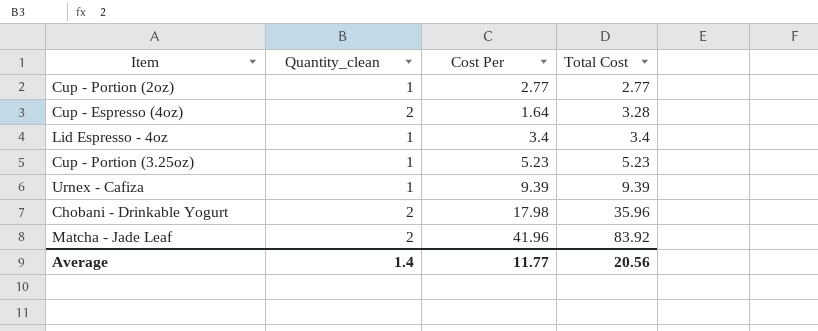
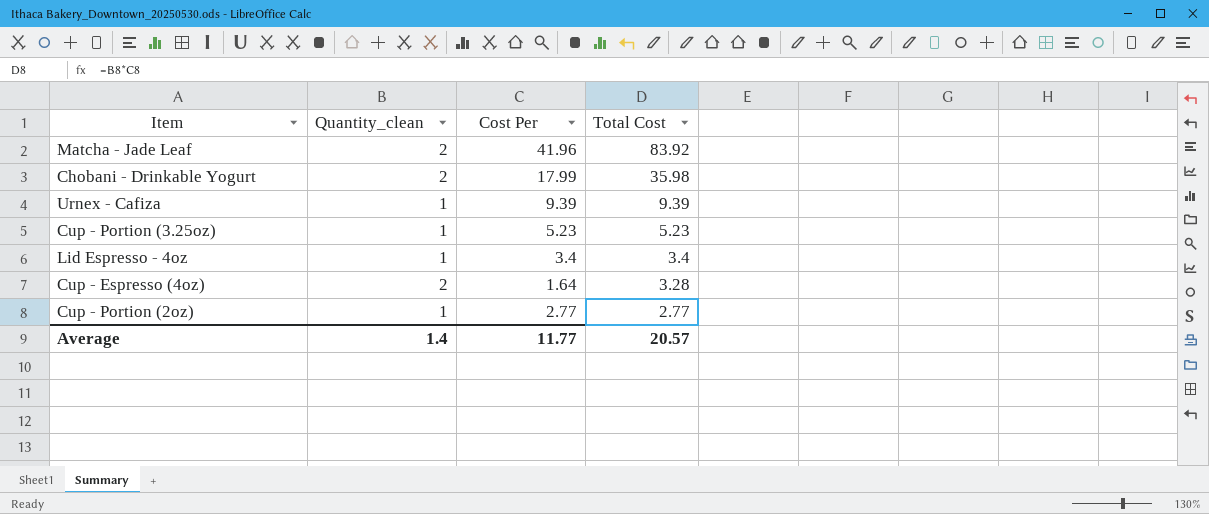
row order: Total Cost ascending -> Total Cost descending
Chobani - Drinkable Yogurt | Cost Per: 17.98 -> 17.99
Chobani - Drinkable Yogurt | Total Cost: 35.96 -> 35.98
Average | Total Cost: 20.56 -> 20.57

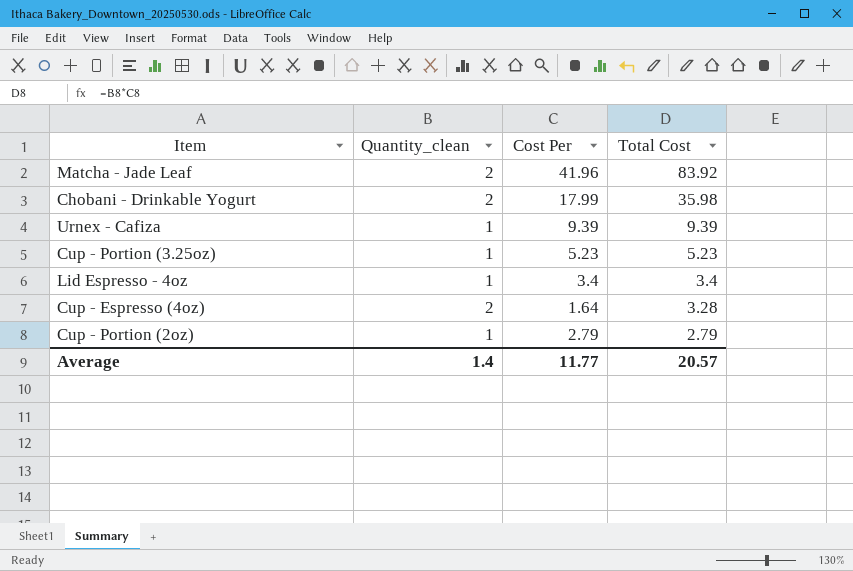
Cup - Portion (2oz) | Cost Per: 2.77 -> 2.79
Cup - Portion (2oz) | Total Cost: 2.77 -> 2.79

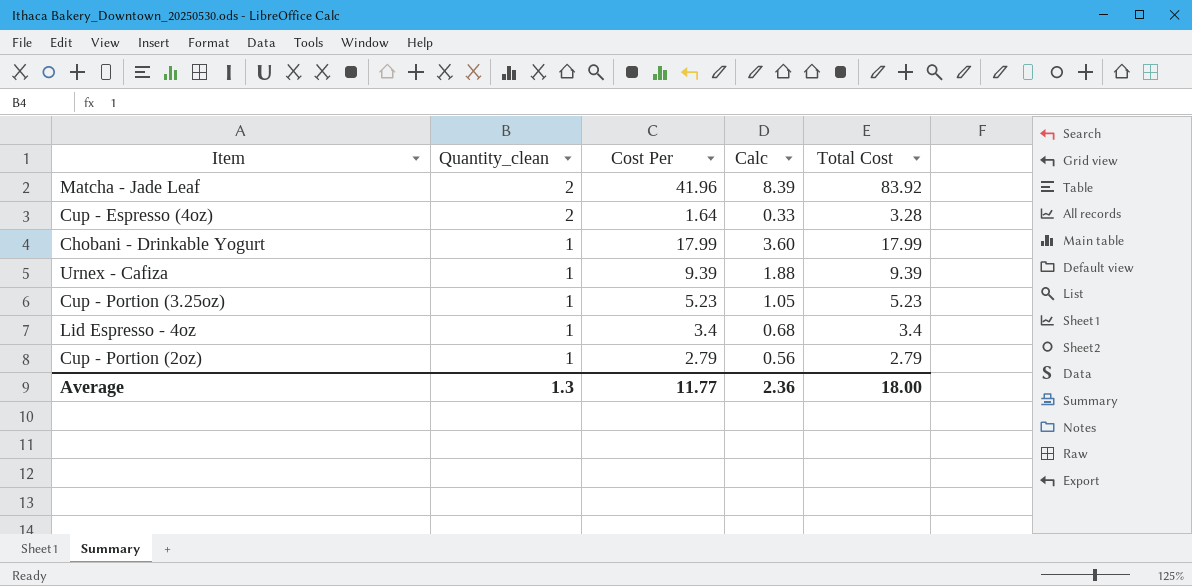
row order: Total Cost descending -> Quantity_clean descending
column Calc | formula: none -> [Cost Per] * 0.2
Chobani - Drinkable Yogurt | Quantity_clean: 2 -> 1
Chobani - Drinkable Yogurt | Total Cost: 35.98 -> 17.99
Average | Quantity_clean: 1.4 -> 1.3
Average | Total Cost: 20.57 -> 18.00

